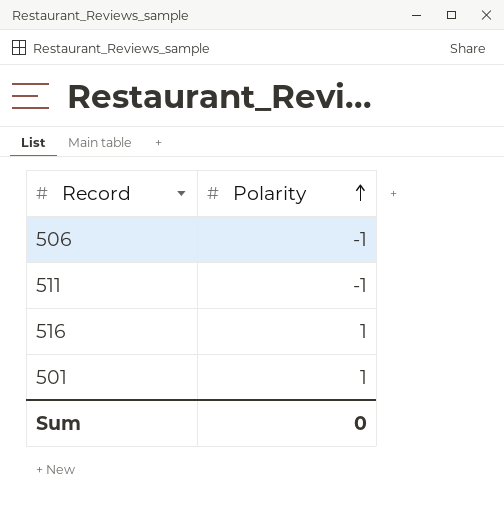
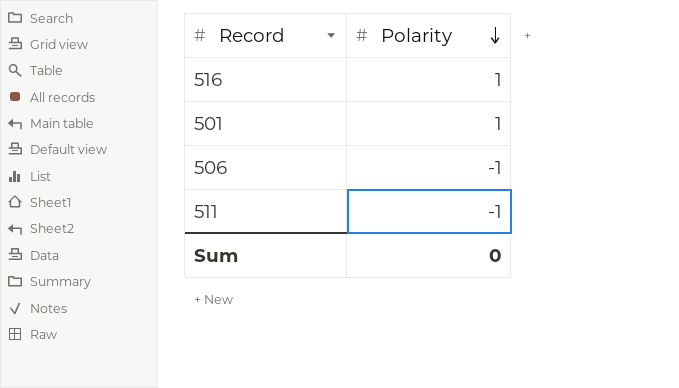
row order: Polarity ascending -> Polarity descending

